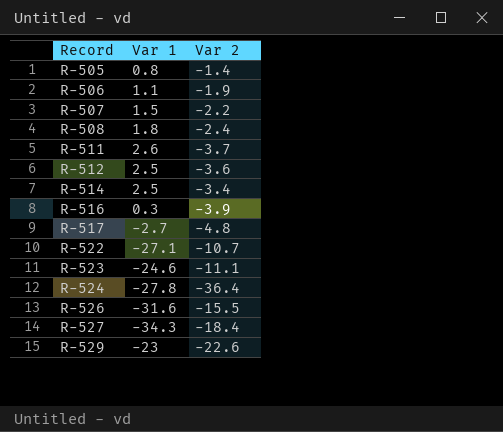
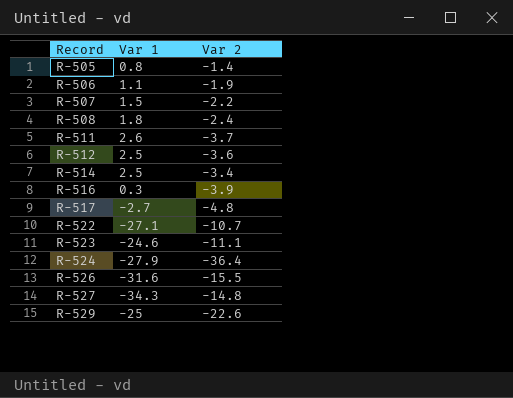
R-524 | Var 1: -27.8 -> -27.9
R-527 | Var 2: -18.4 -> -14.8
R-529 | Var 1: -23 -> -25

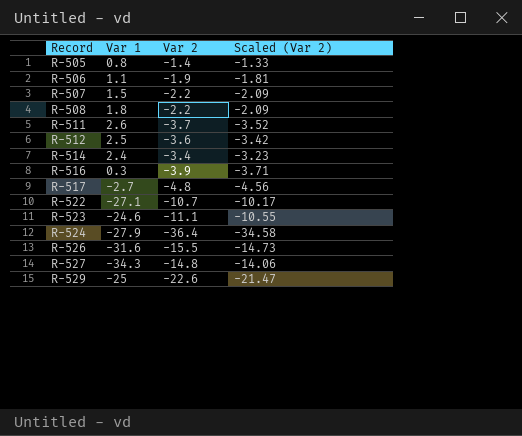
column Scaled (Var 2) | formula: none -> [Var 2] * 0.95
R-508 | Var 2: -2.4 -> -2.2
R-514 | Var 1: 2.5 -> 2.4

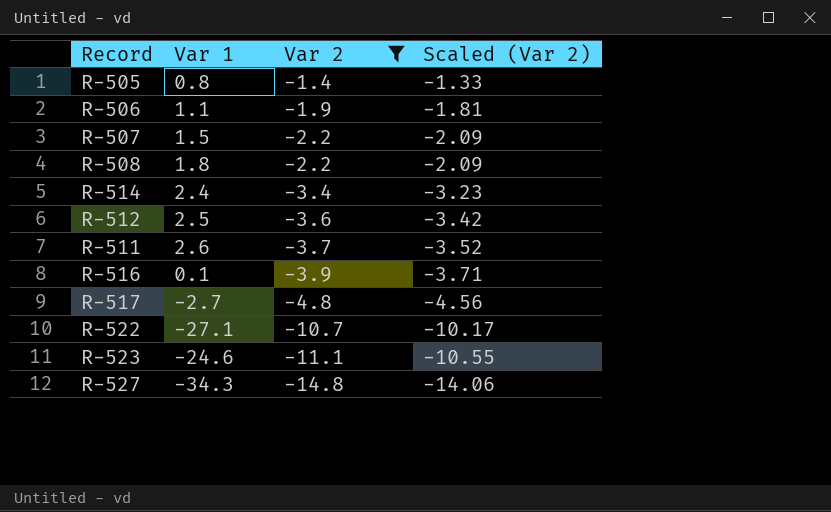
filter: none -> Var 2 >= -14.8
row order: Record ascending -> Var 2 descending
R-516 | Var 1: 0.3 -> 0.1

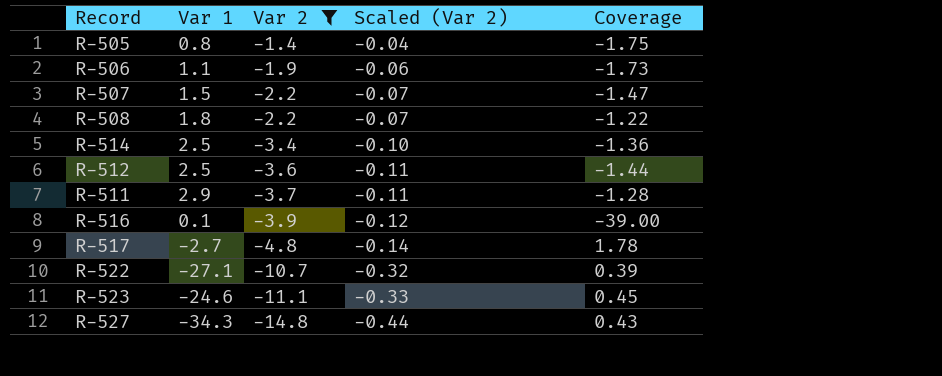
column Scaled (Var 2) | formula: [Var 2] * 0.95 -> [Var 2] * 0.03
column Coverage | formula: none -> [Var 2] / [Var 1]
R-514 | Var 1: 2.4 -> 2.5
R-511 | Var 1: 2.6 -> 2.9

